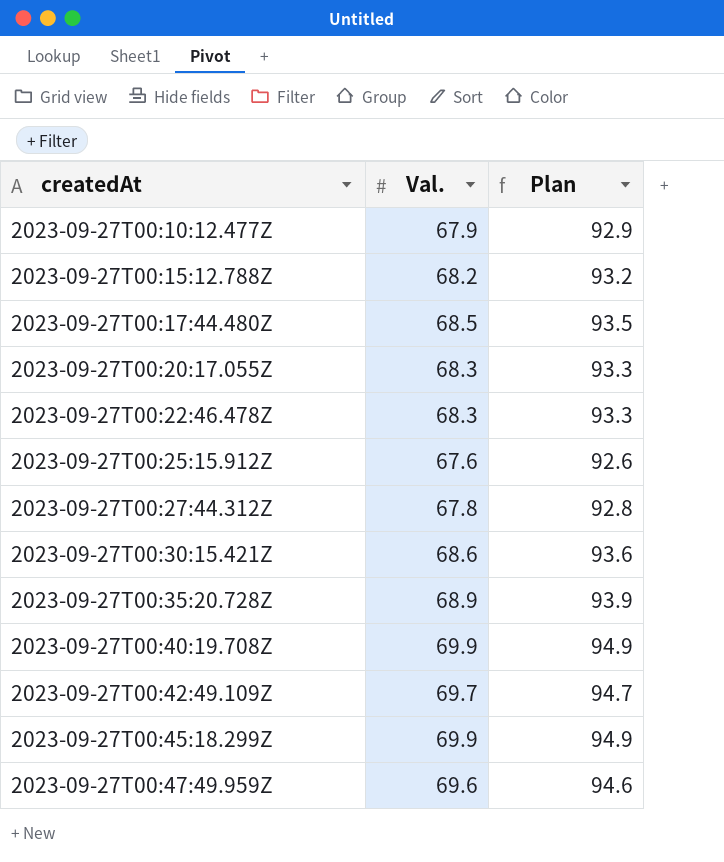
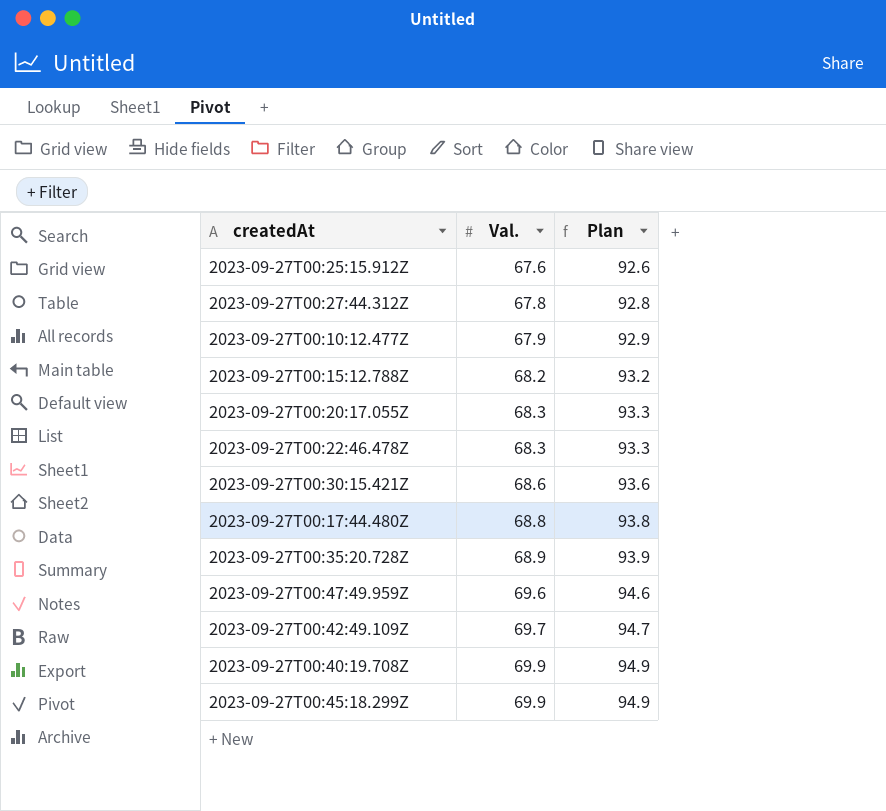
row order: createdAt ascending -> Val. ascending
2023-09-27T00:17:44.480Z | Val.: 68.5 -> 68.8
2023-09-27T00:17:44.480Z | Plan: 93.5 -> 93.8

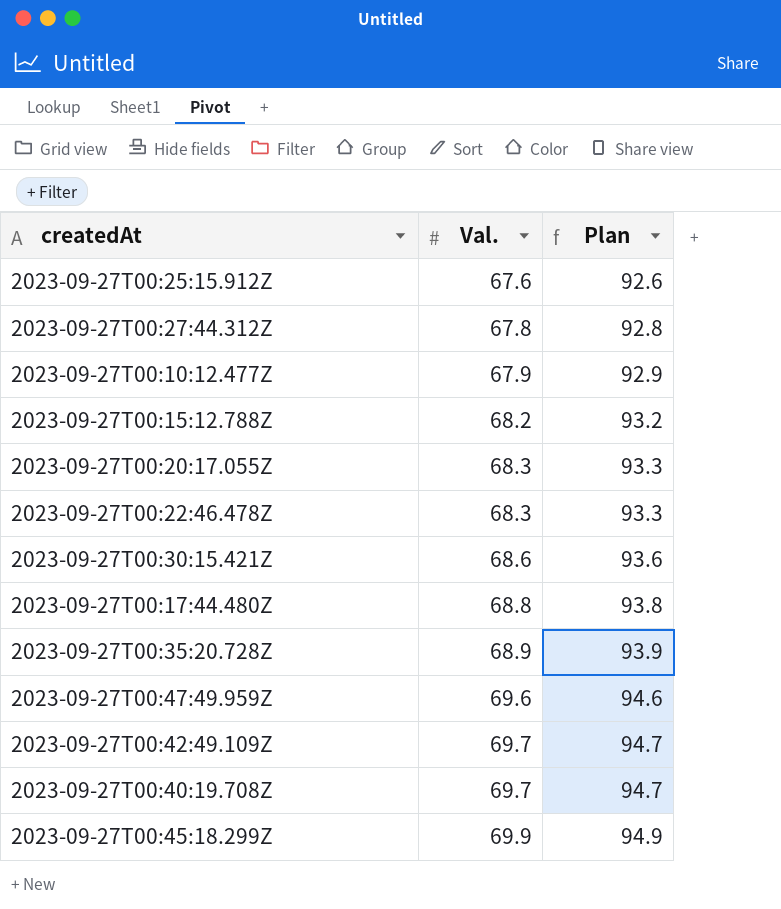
2023-09-27T00:40:19.708Z | Val.: 69.9 -> 69.7
2023-09-27T00:40:19.708Z | Plan: 94.9 -> 94.7

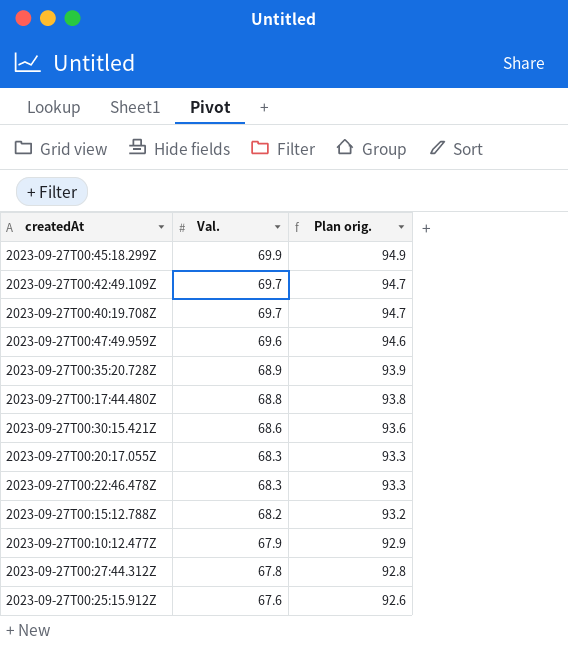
row order: Val. ascending -> Val. descending
column name: Plan -> Plan orig.

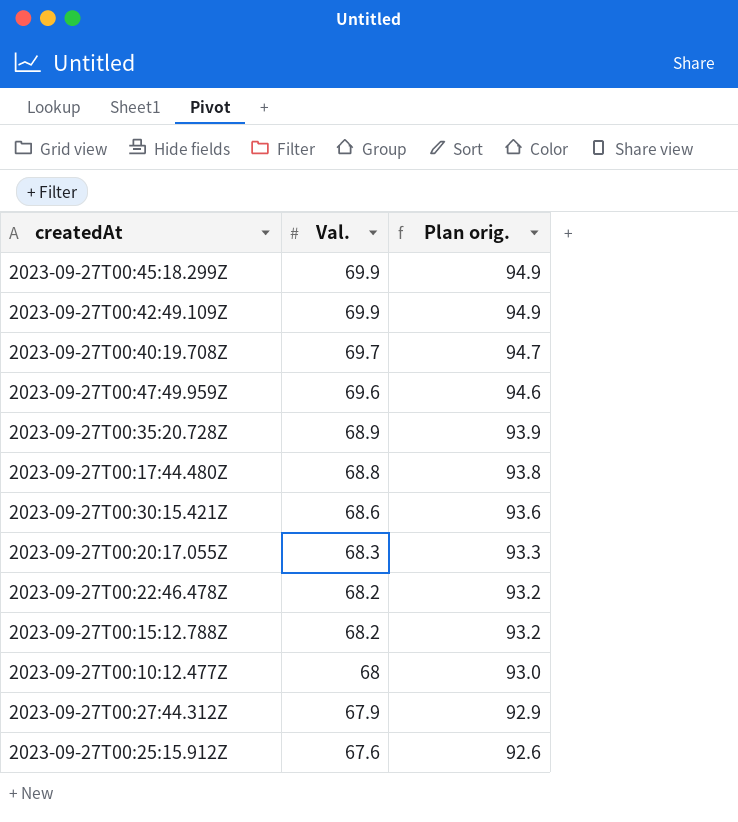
2023-09-27T00:42:49.109Z | Val.: 69.7 -> 69.9
2023-09-27T00:42:49.109Z | Plan orig.: 94.7 -> 94.9
2023-09-27T00:22:46.478Z | Val.: 68.3 -> 68.2
2023-09-27T00:22:46.478Z | Plan orig.: 93.3 -> 93.2
2023-09-27T00:10:12.477Z | Val.: 67.9 -> 68
2023-09-27T00:10:12.477Z | Plan orig.: 92.9 -> 93.0
2023-09-27T00:27:44.312Z | Val.: 67.8 -> 67.9
2023-09-27T00:27:44.312Z | Plan orig.: 92.8 -> 92.9

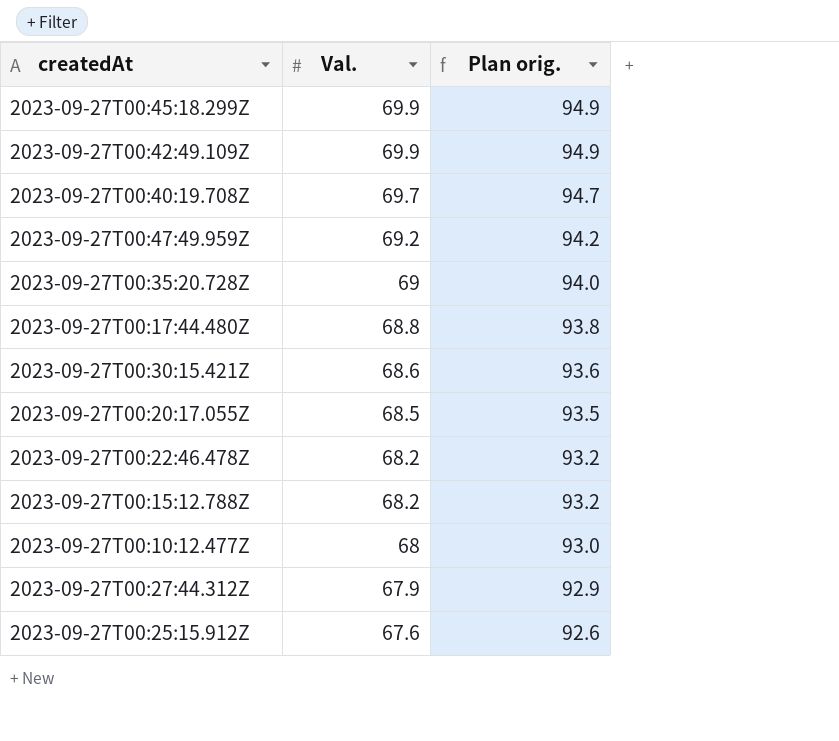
2023-09-27T00:47:49.959Z | Val.: 69.6 -> 69.2
2023-09-27T00:47:49.959Z | Plan orig.: 94.6 -> 94.2
2023-09-27T00:35:20.728Z | Val.: 68.9 -> 69
2023-09-27T00:35:20.728Z | Plan orig.: 93.9 -> 94.0
2023-09-27T00:20:17.055Z | Val.: 68.3 -> 68.5
2023-09-27T00:20:17.055Z | Plan orig.: 93.3 -> 93.5

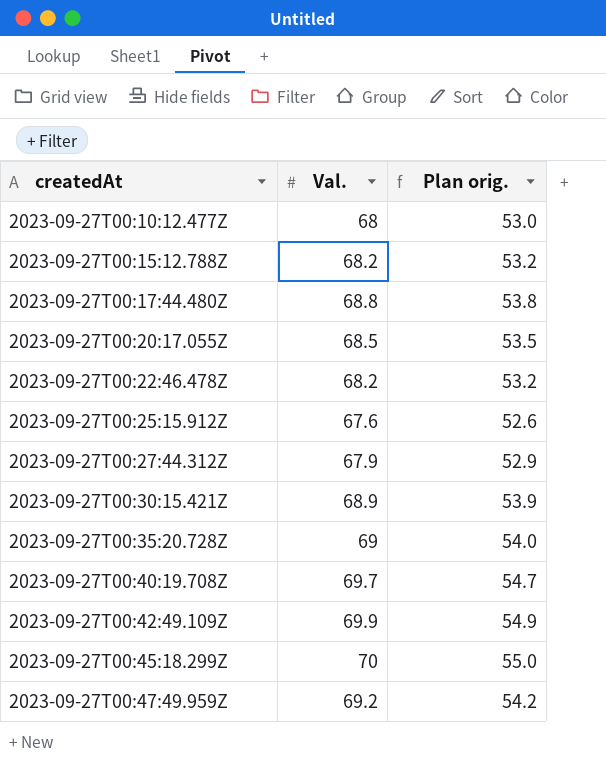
row order: Val. descending -> createdAt ascending
column Plan orig. | formula: [Val.] + 25 -> [Val.] - 15
2023-09-27T00:30:15.421Z | Val.: 68.6 -> 68.9
2023-09-27T00:45:18.299Z | Val.: 69.9 -> 70

